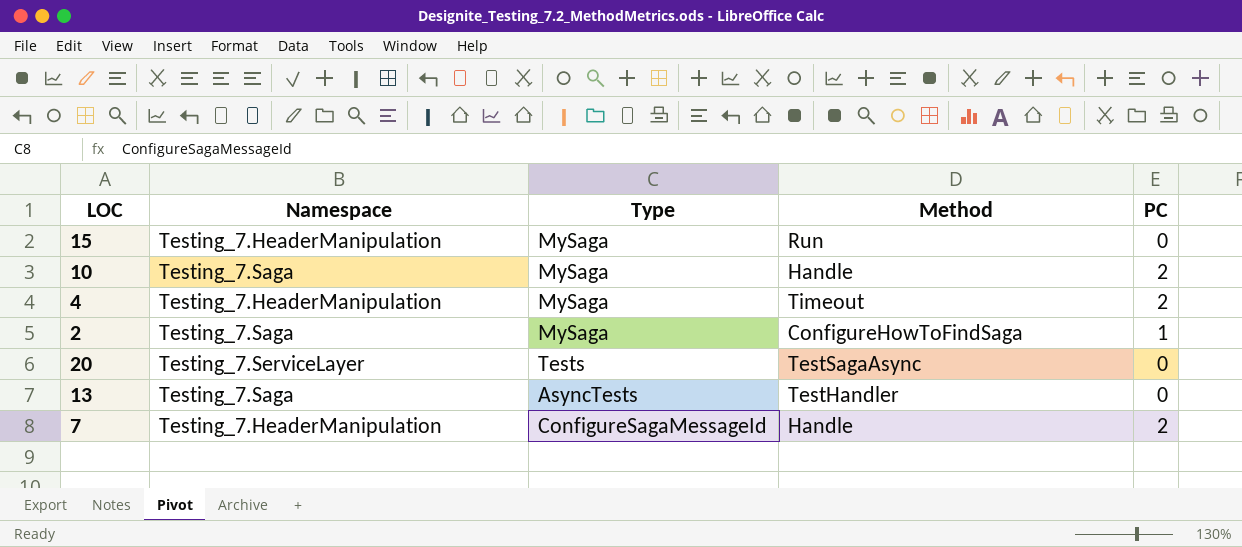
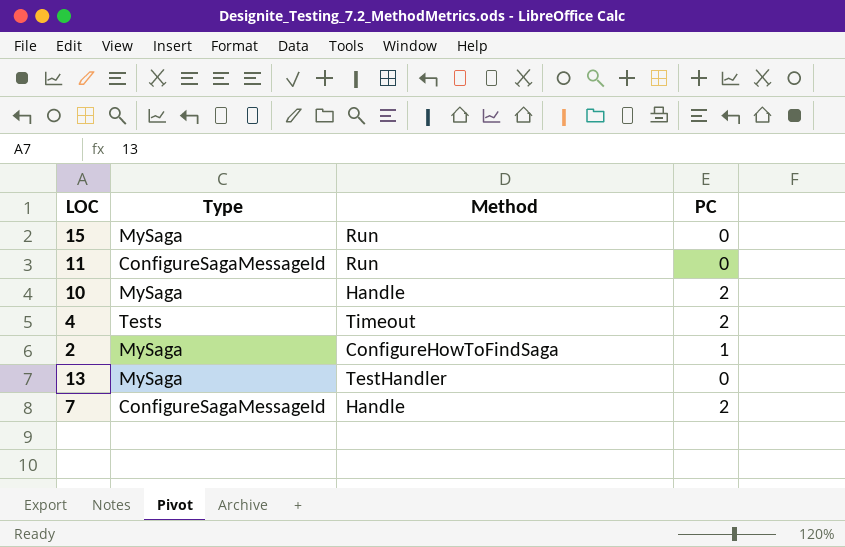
column Namespace | position: 2 -> none
row 20: Testing_7.ServiceLayer | Tests | TestSagaAsync | 0 -> none
row 11: none -> ConfigureSagaMessageId | Run | 0
4 | Type: MySaga -> Tests
13 | Type: AsyncTests -> MySaga

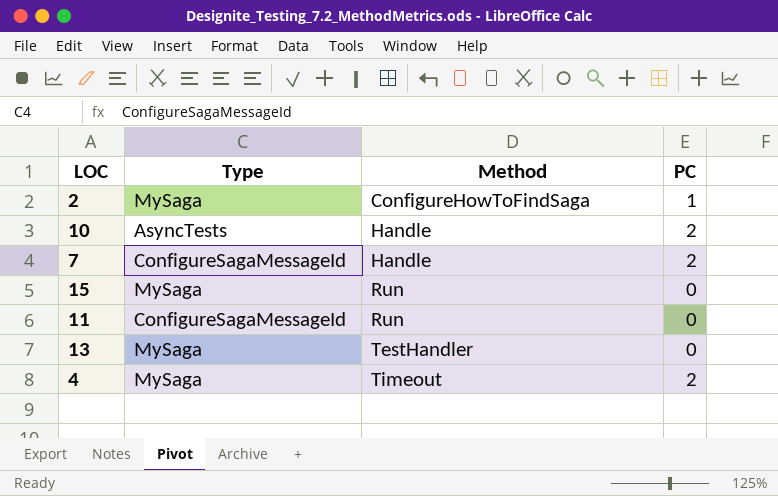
row order: none -> Method ascending
10 | Type: MySaga -> AsyncTests
4 | Type: Tests -> MySaga

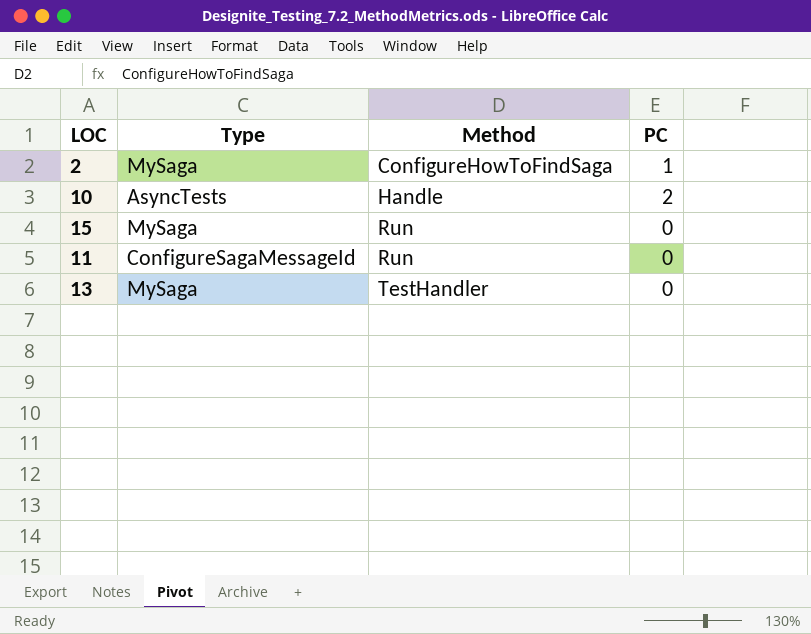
row 7: ConfigureSagaMessageId | Handle | 2 -> none
row 4: MySaga | Timeout | 2 -> none

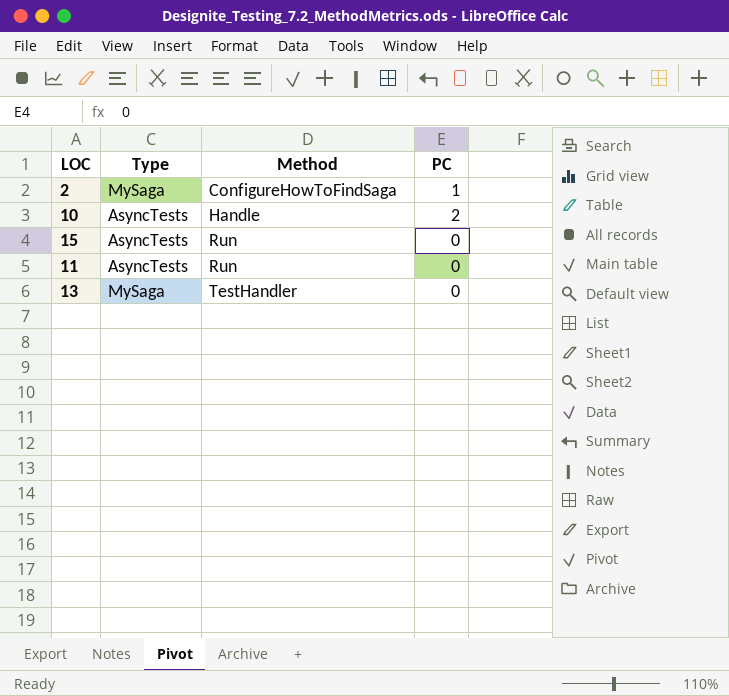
15 | Type: MySaga -> AsyncTests
11 | Type: ConfigureSagaMessageId -> AsyncTests

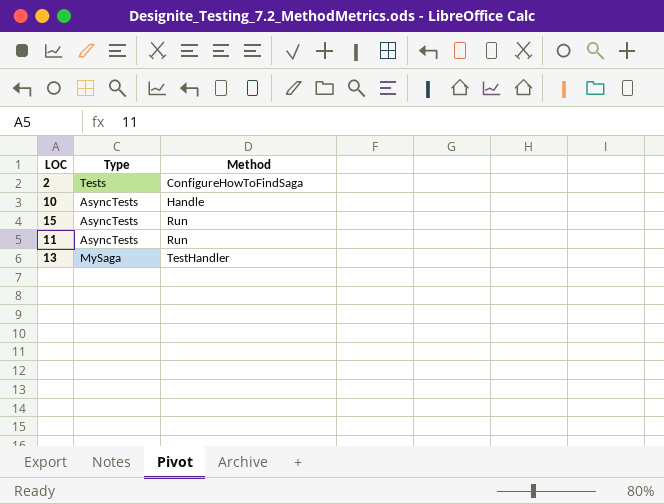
column PC | position: 4 -> none
2 | Type: MySaga -> Tests

